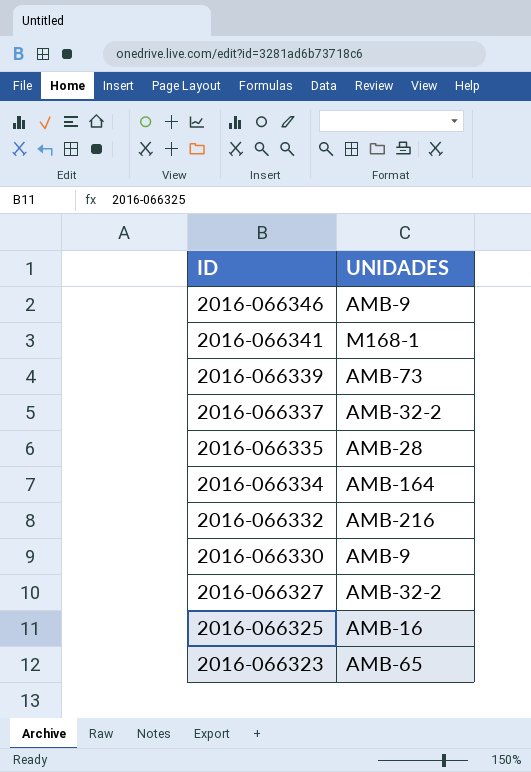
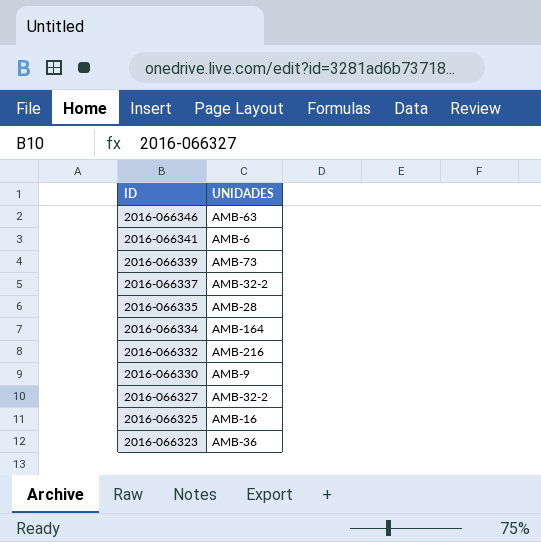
2016-066346 | UNIDADES: AMB-9 -> AMB-63
2016-066341 | UNIDADES: M168-1 -> AMB-6
2016-066323 | UNIDADES: AMB-65 -> AMB-36

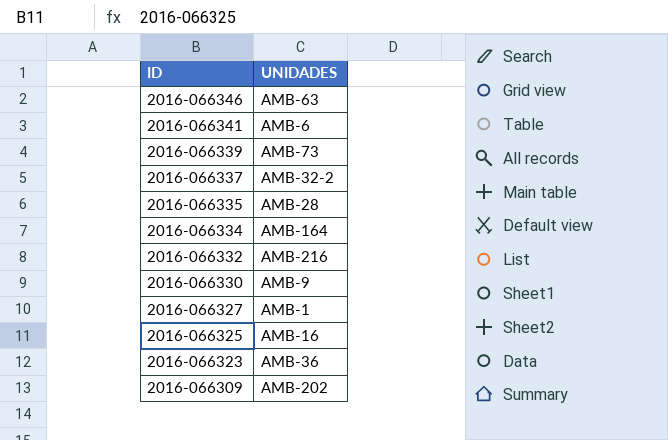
2016-066327 | UNIDADES: AMB-32-2 -> AMB-1
row 2016-066309: none -> AMB-202

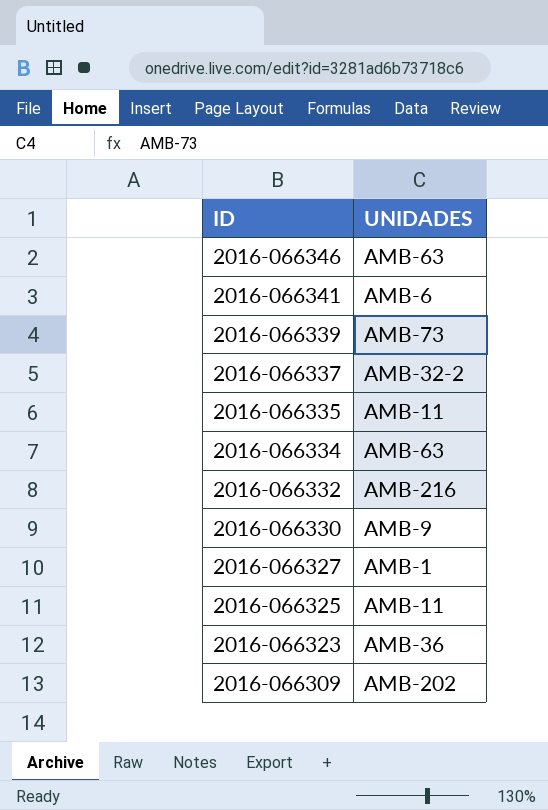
2016-066335 | UNIDADES: AMB-28 -> AMB-11
2016-066334 | UNIDADES: AMB-164 -> AMB-63
2016-066325 | UNIDADES: AMB-16 -> AMB-11

